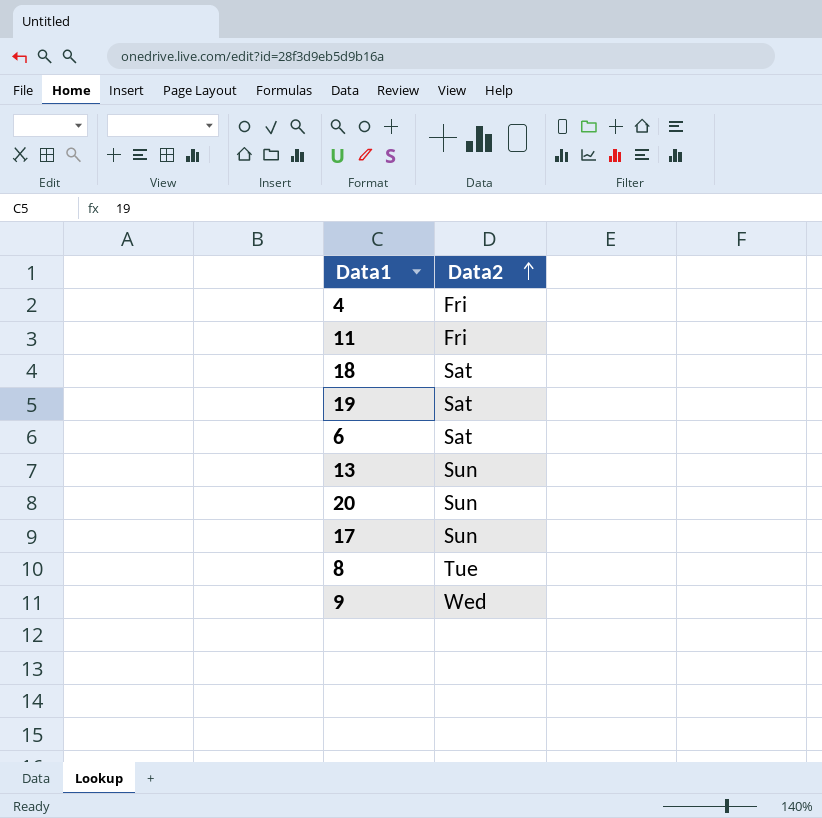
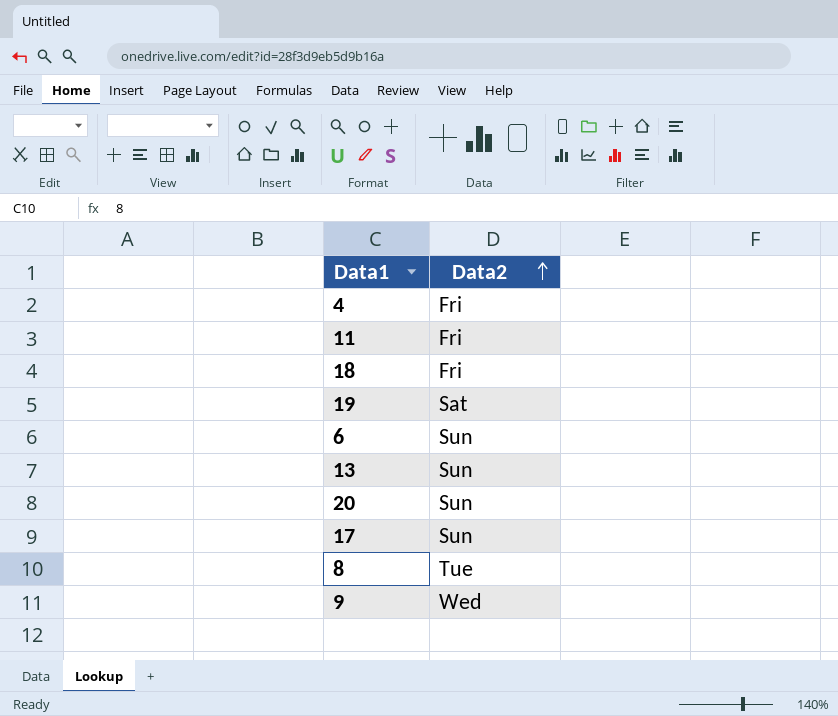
18 | Data2: Sat -> Fri
6 | Data2: Sat -> Sun

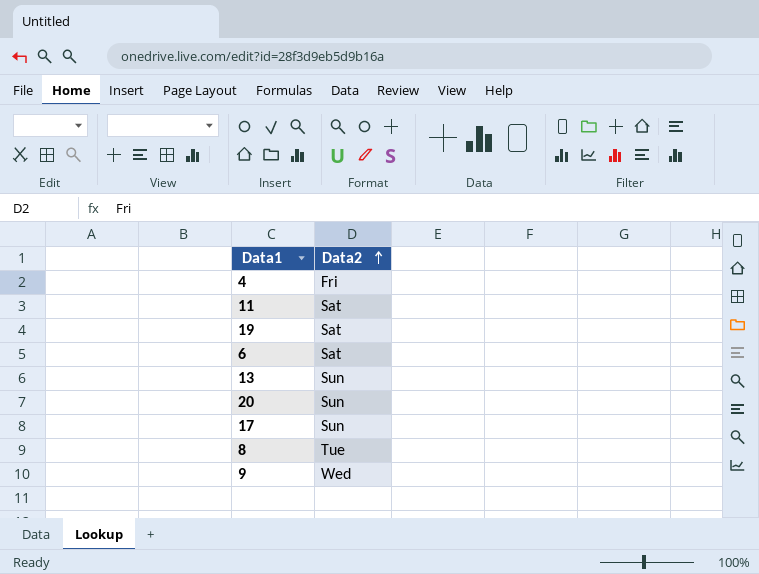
row 18: Fri -> none
11 | Data2: Fri -> Sat
6 | Data2: Sun -> Sat

